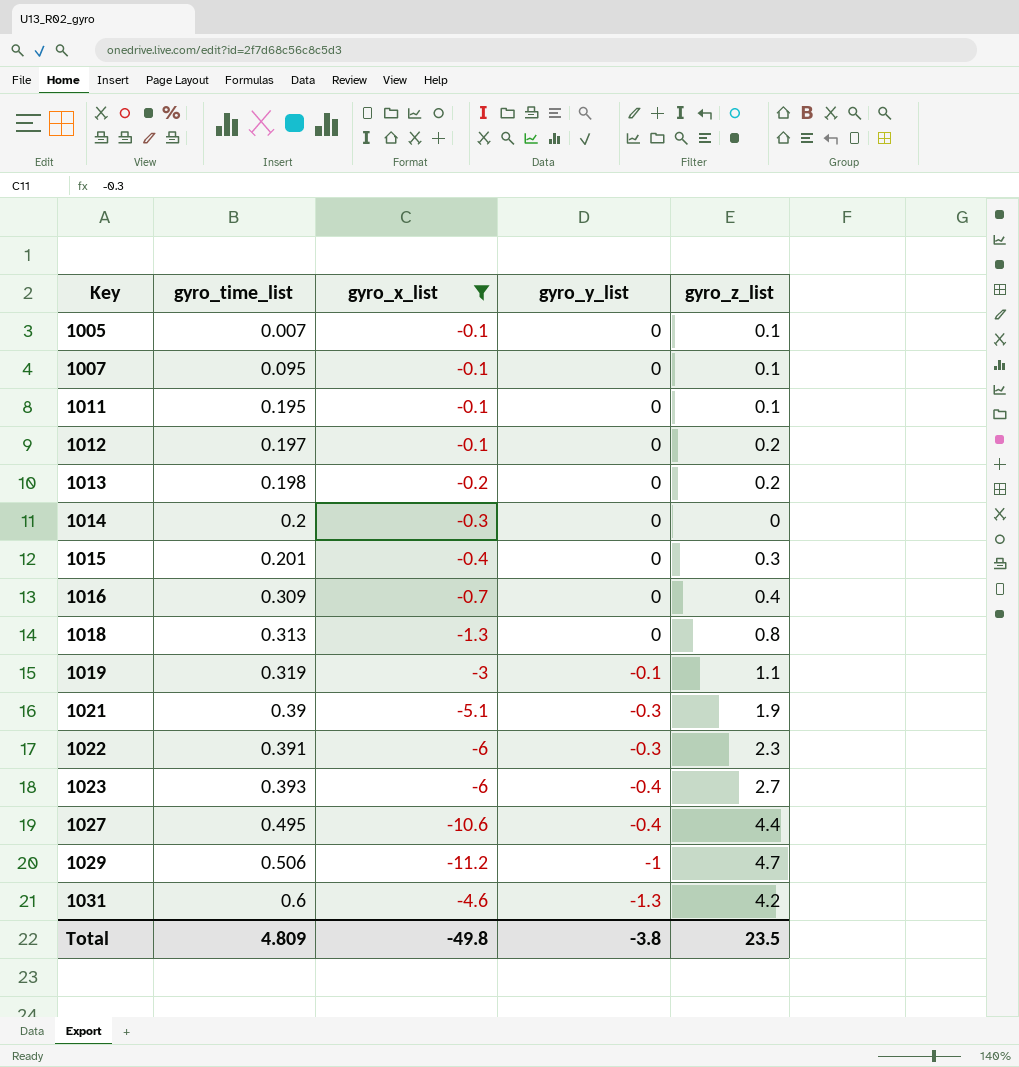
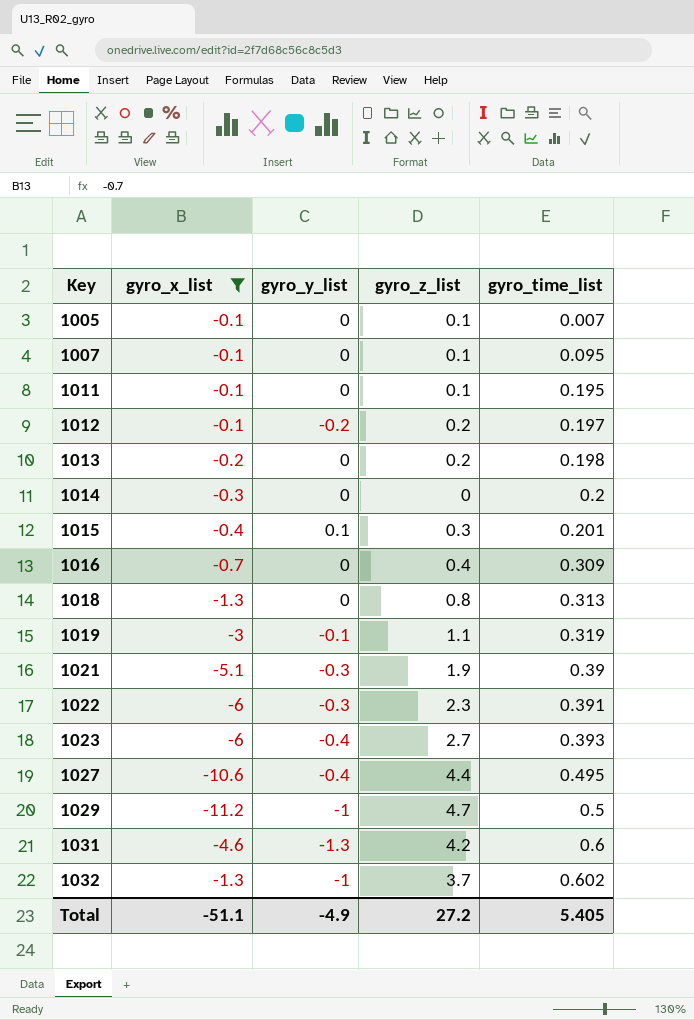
column gyro_time_list | position: 2 -> 5
1012 | gyro_y_list: 0 -> -0.2
1015 | gyro_y_list: 0 -> 0.1
1029 | gyro_time_list: 0.506 -> 0.5
row 1032: none -> -1.3 | -1 | 3.7 | 0.602
Total | gyro_x_list: -49.8 -> -51.1
Total | gyro_y_list: -3.8 -> -4.9
Total | gyro_z_list: 23.5 -> 27.2
Total | gyro_time_list: 4.809 -> 5.405

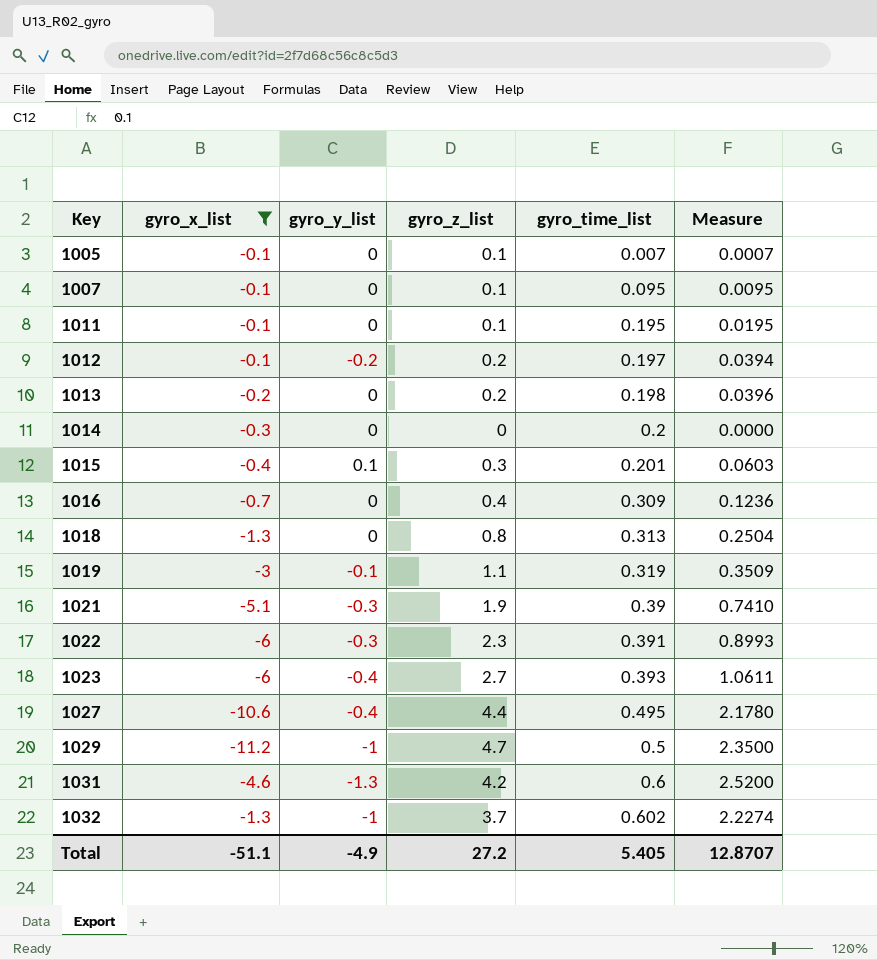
column Measure | formula: none -> [gyro_z_list] * [gyro_time_list]

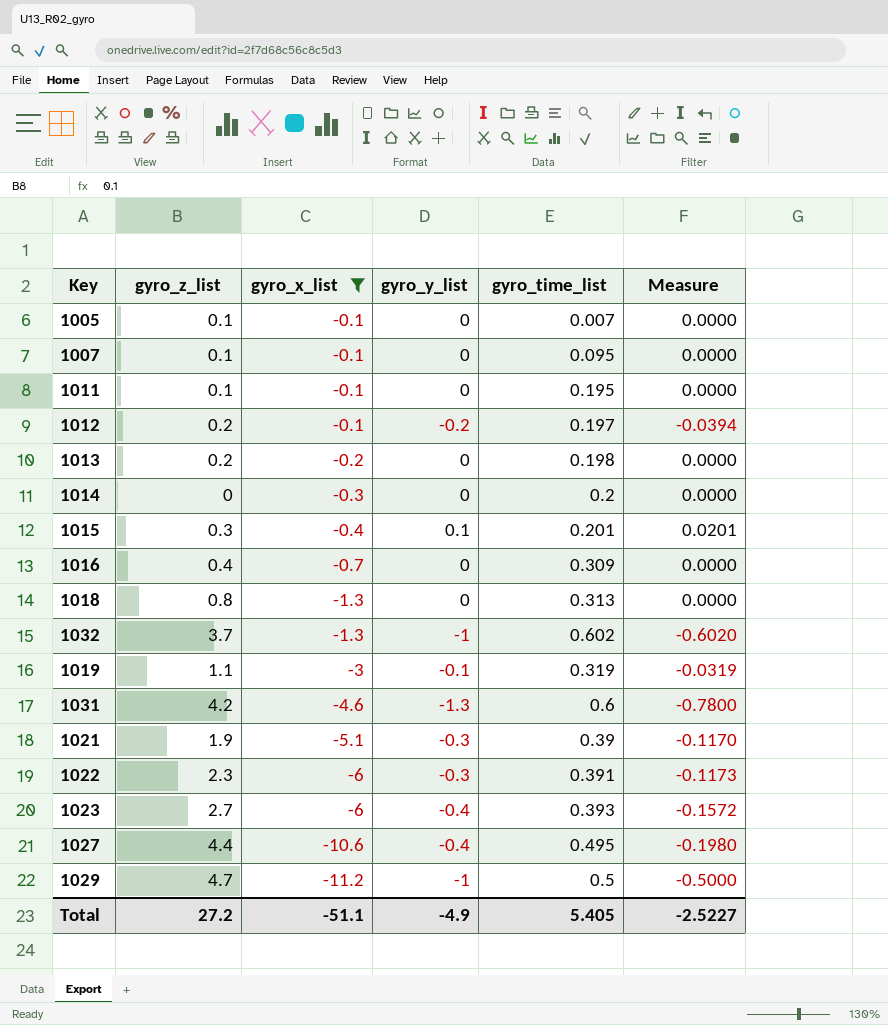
row order: Key ascending -> gyro_x_list descending
column gyro_z_list | position: 4 -> 2
column Measure | formula: [gyro_z_list] * [gyro_time_list] -> [gyro_y_list] * [gyro_time_list]
Total | Measure: 12.8707 -> -2.5227

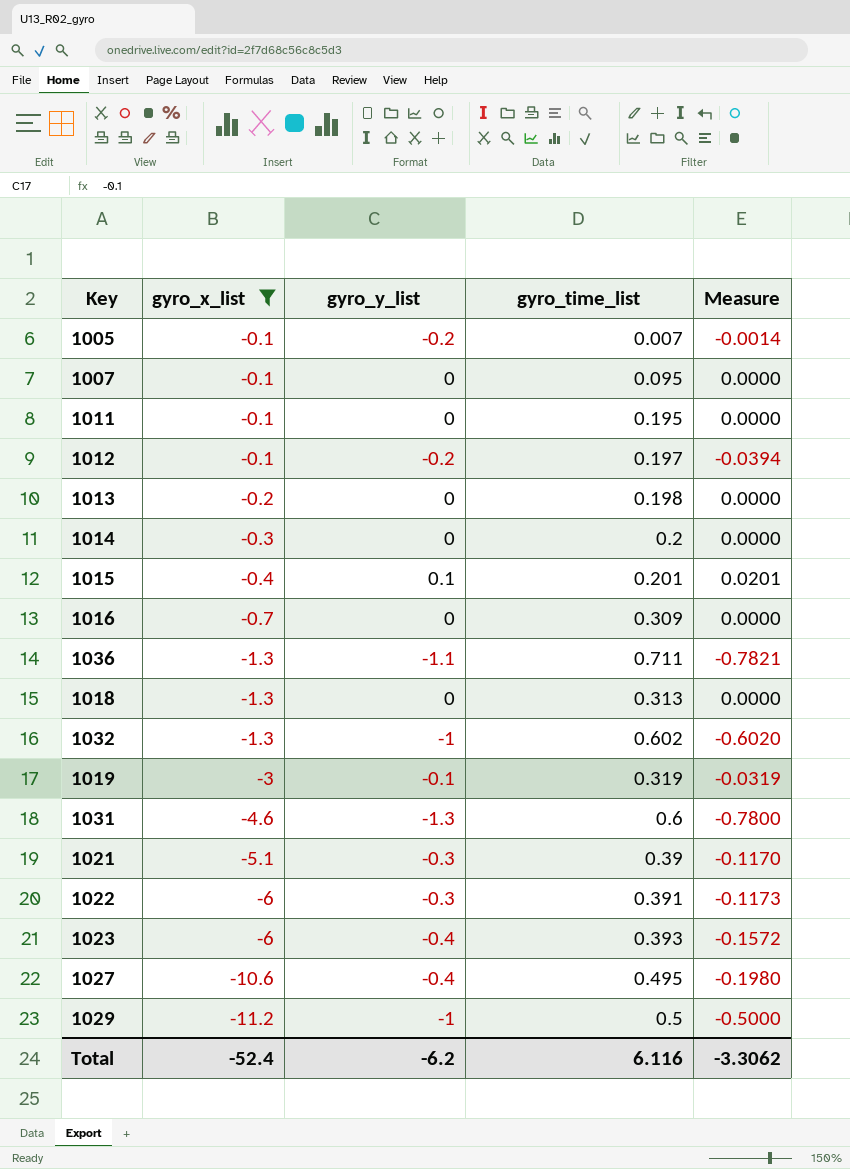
column gyro_z_list | position: 2 -> none
1005 | gyro_y_list: 0 -> -0.2
1005 | Measure: 0.0000 -> -0.0014
row 1036: none -> -1.3 | -1.1 | 0.711 | -0.7821
Total | gyro_x_list: -51.1 -> -52.4
Total | gyro_y_list: -4.9 -> -6.2
Total | gyro_time_list: 5.405 -> 6.116
Total | Measure: -2.5227 -> -3.3062

